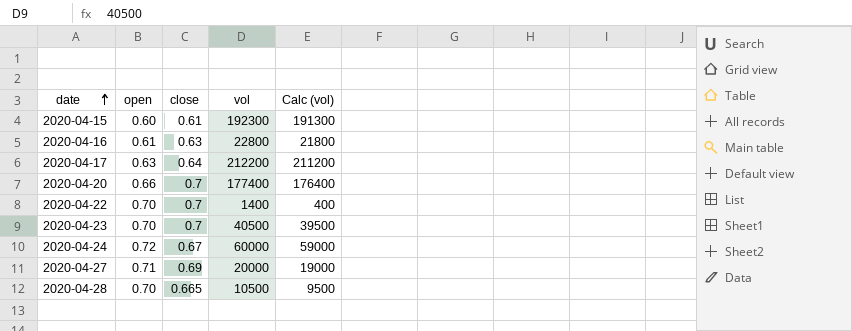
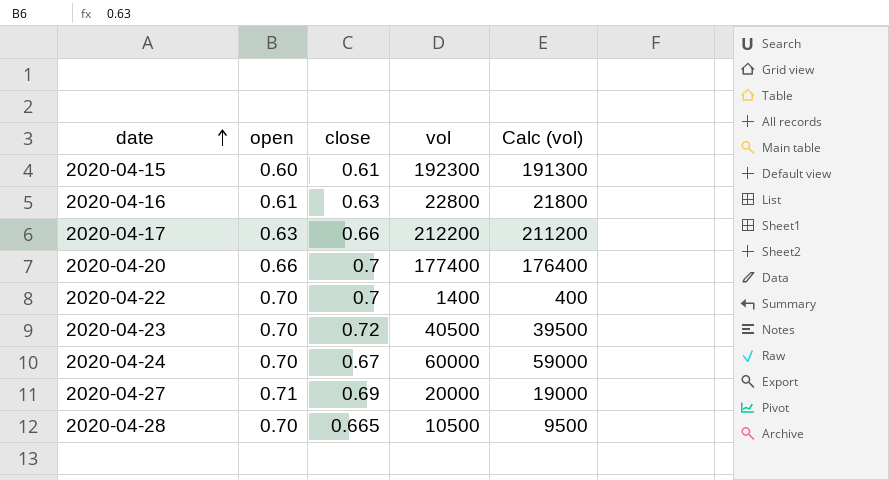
2020-04-17 | close: 0.64 -> 0.66
2020-04-23 | close: 0.7 -> 0.72
2020-04-24 | open: 0.72 -> 0.70

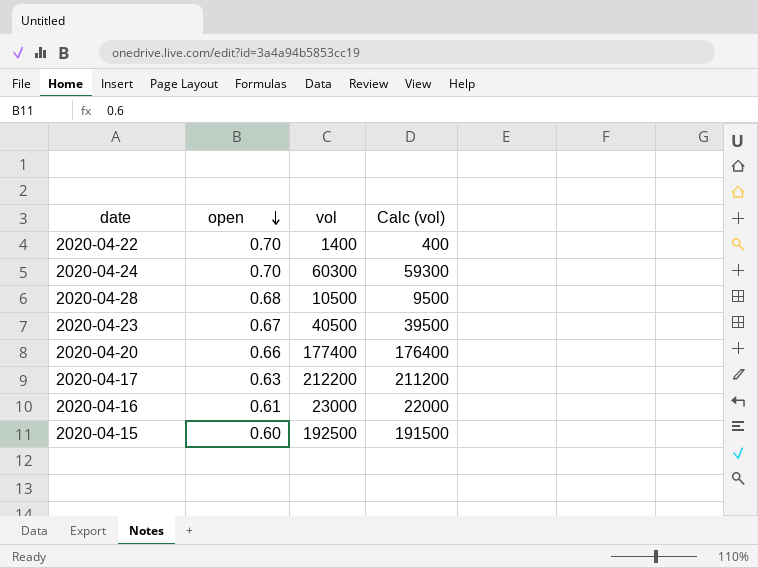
row order: date ascending -> open descending
column close | position: 3 -> none
row 2020-04-27: 0.71 | 0.69 | 20000 | 19000 -> none
2020-04-24 | vol: 60000 -> 60300
2020-04-24 | Calc (vol): 59000 -> 59300
2020-04-28 | open: 0.70 -> 0.68
2020-04-23 | open: 0.70 -> 0.67
2020-04-16 | vol: 22800 -> 23000
2020-04-16 | Calc (vol): 21800 -> 22000
2020-04-15 | vol: 192300 -> 192500
2020-04-15 | Calc (vol): 191300 -> 191500

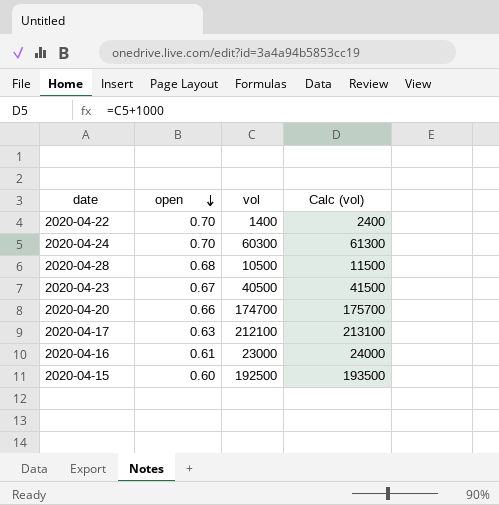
column Calc (vol) | formula: [vol] - 1000 -> [vol] + 1000
2020-04-20 | vol: 177400 -> 174700
2020-04-17 | vol: 212200 -> 212100

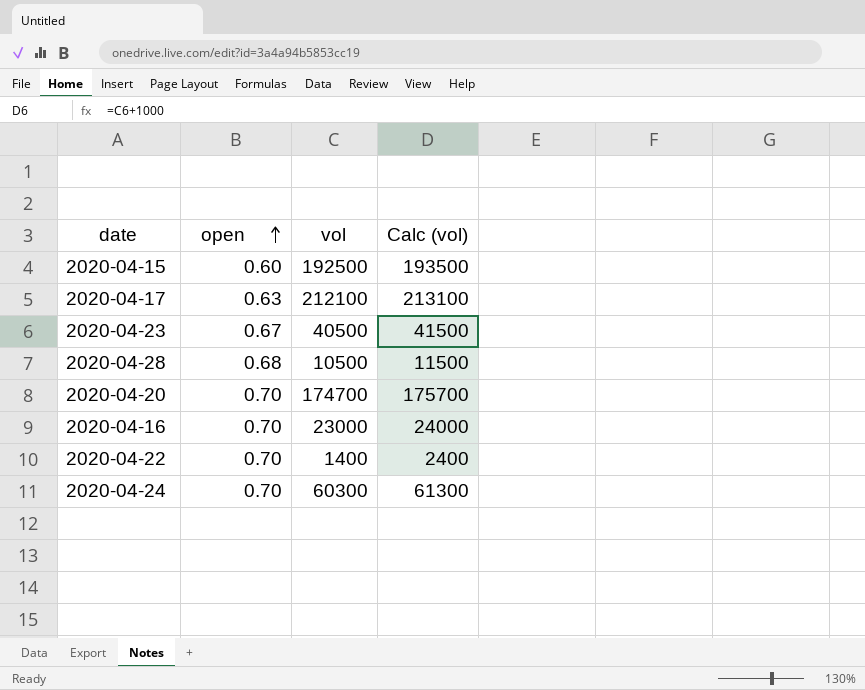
row order: open descending -> open ascending
2020-04-20 | open: 0.66 -> 0.70
2020-04-16 | open: 0.61 -> 0.70

